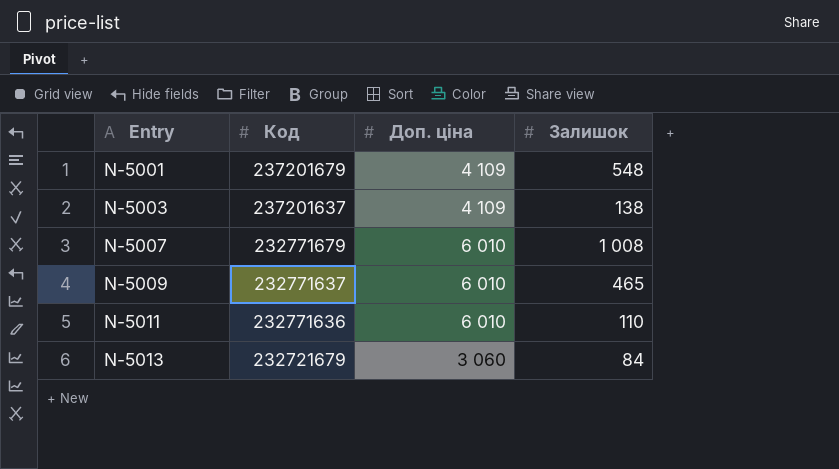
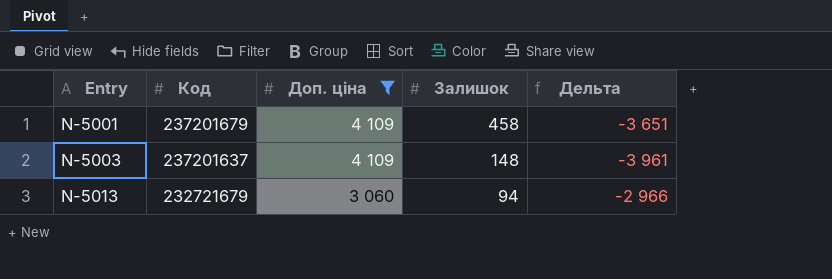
filter: none -> Доп. ціна != 6 010
column Дельта | formula: none -> [Залишок] - [Доп. ціна]
N-5001 | Залишок: 548 -> 458
N-5003 | Залишок: 138 -> 148
N-5013 | Залишок: 84 -> 94

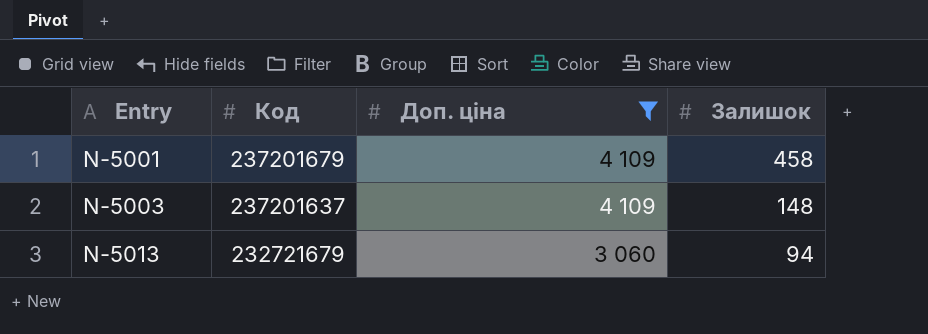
column Дельта | formula: [Залишок] - [Доп. ціна] -> none

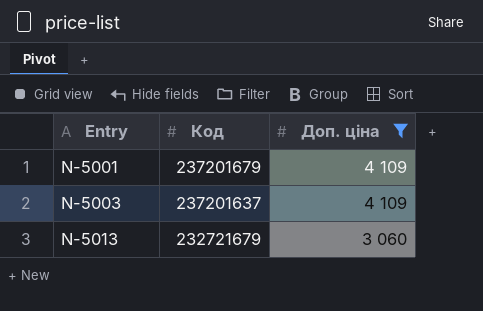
column Залишок | position: 4 -> none

